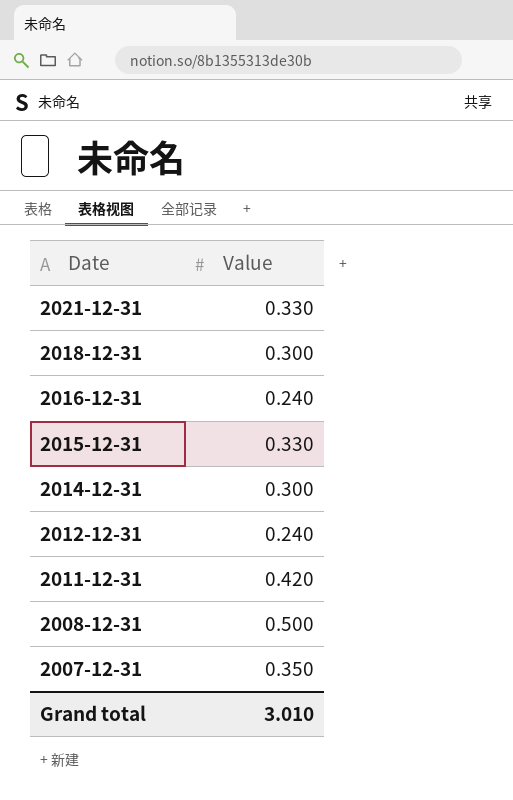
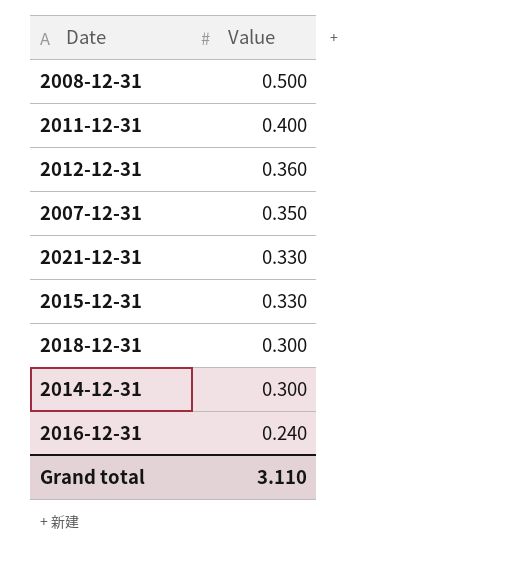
row order: Date descending -> Value descending
2011-12-31 | Value: 0.420 -> 0.400
2012-12-31 | Value: 0.240 -> 0.360
Grand total | Value: 3.010 -> 3.110

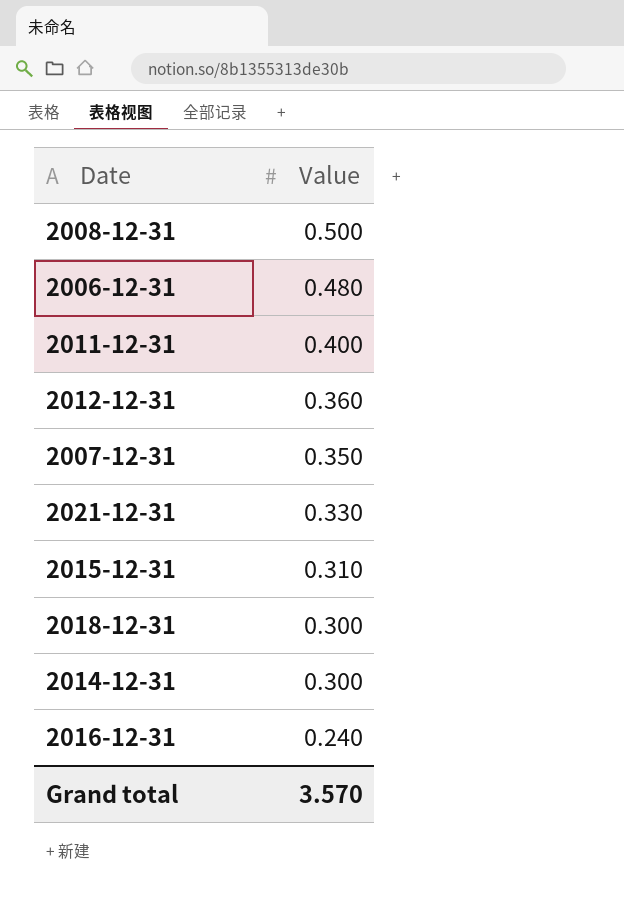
row 2006-12-31: none -> 0.480
2015-12-31 | Value: 0.330 -> 0.310
Grand total | Value: 3.110 -> 3.570

